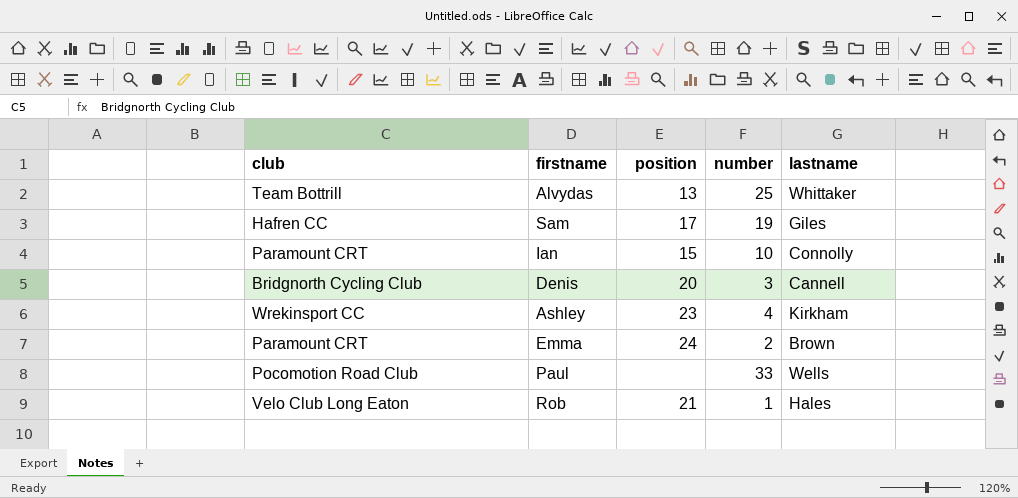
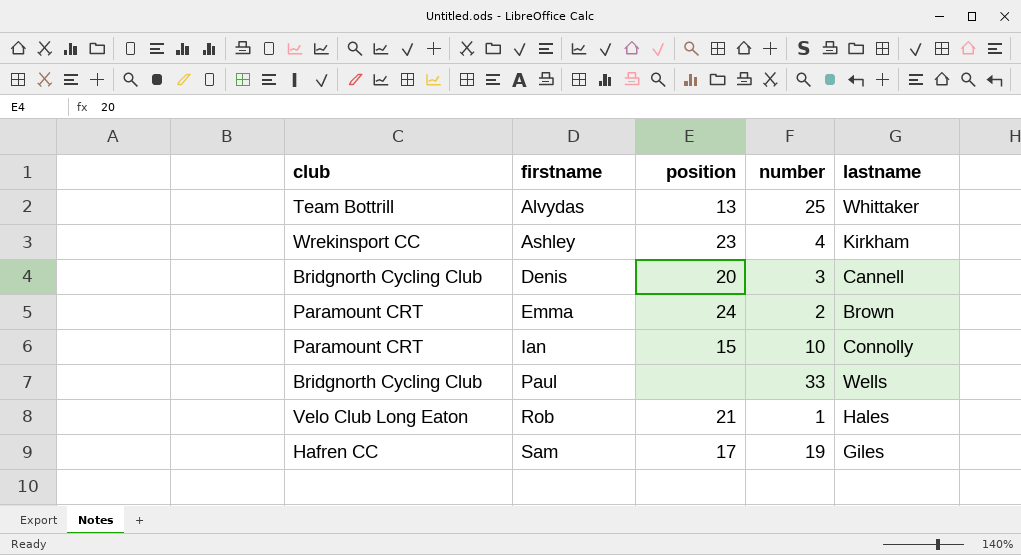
row order: none -> firstname ascending
Paul | club: Pocomotion Road Club -> Bridgnorth Cycling Club

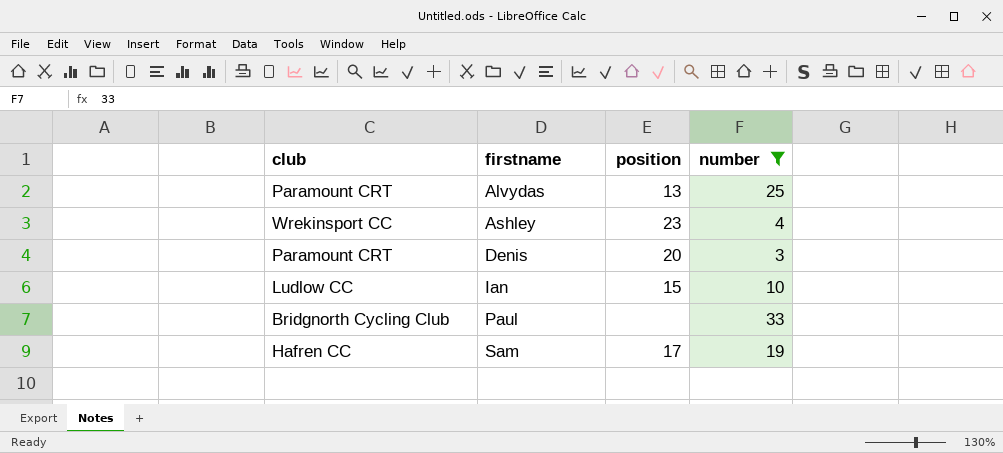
filter: none -> number >= 3
column lastname | position: 5 -> none
Alvydas | club: Team Bottrill -> Paramount CRT
Denis | club: Bridgnorth Cycling Club -> Paramount CRT
Ian | club: Paramount CRT -> Ludlow CC

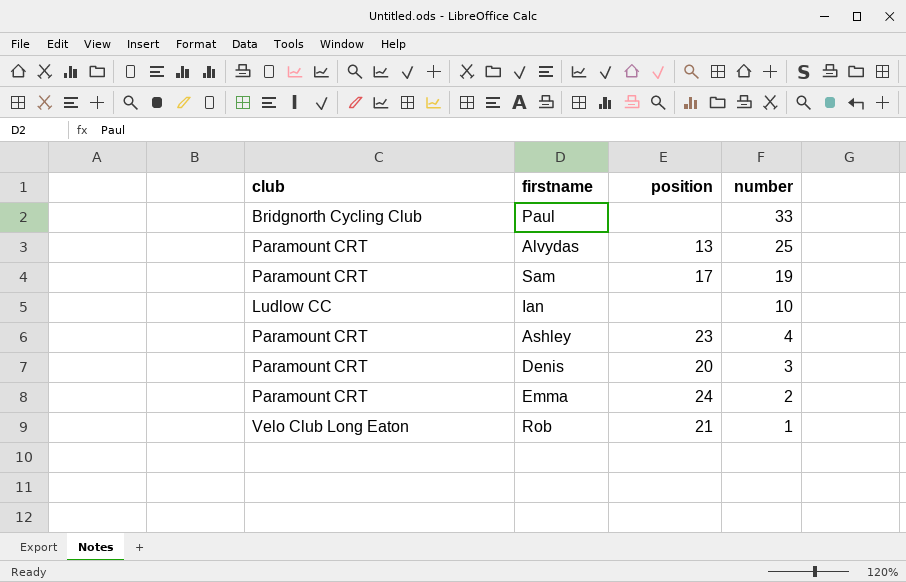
filter: number >= 3 -> none
row order: firstname ascending -> number descending
Sam | club: Hafren CC -> Paramount CRT
Ian | position: 15 -> none
Ashley | club: Wrekinsport CC -> Paramount CRT

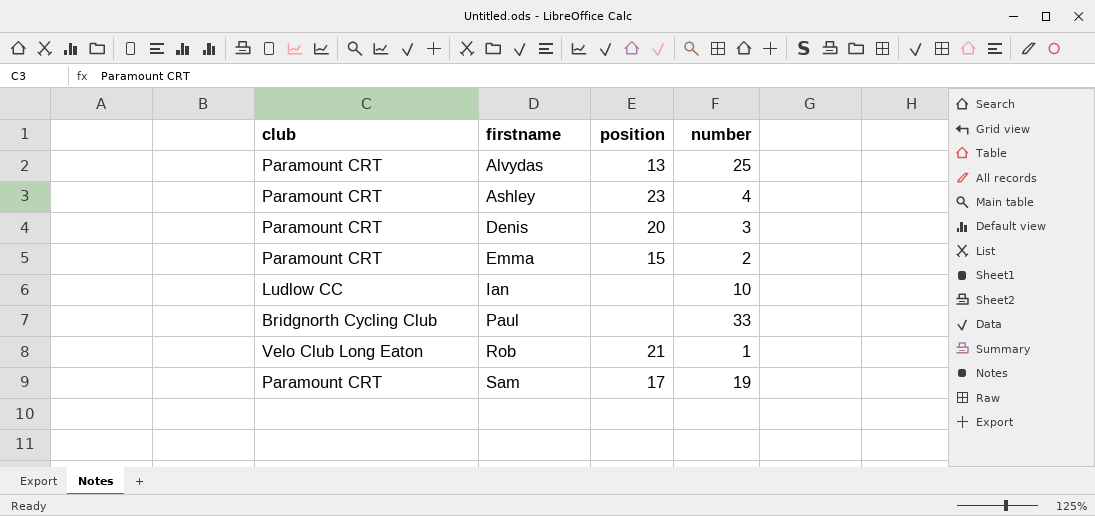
row order: number descending -> firstname ascending
Emma | position: 24 -> 15

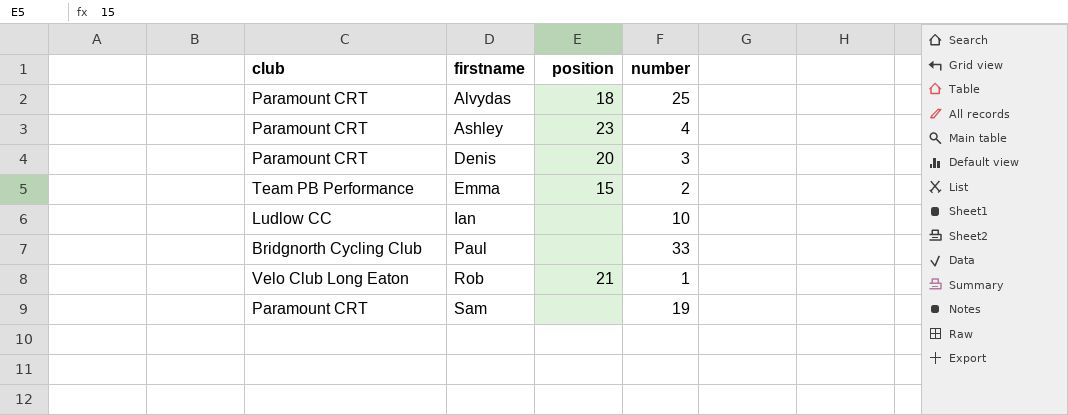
Alvydas | position: 13 -> 18
Emma | club: Paramount CRT -> Team PB Performance
Sam | position: 17 -> none

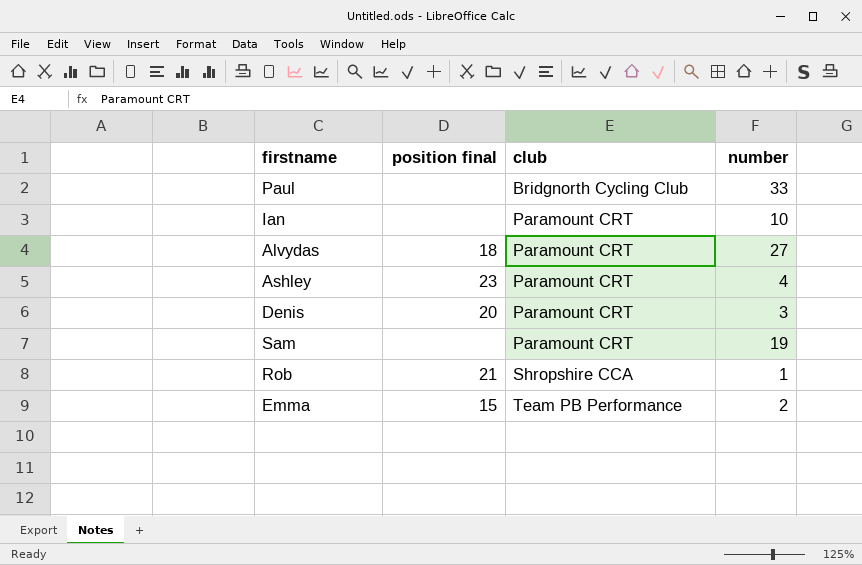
row order: firstname ascending -> club ascending
column name: position -> position final
column club | position: 1 -> 3
Ian | club: Ludlow CC -> Paramount CRT
Alvydas | number: 25 -> 27
Rob | club: Velo Club Long Eaton -> Shropshire CCA

